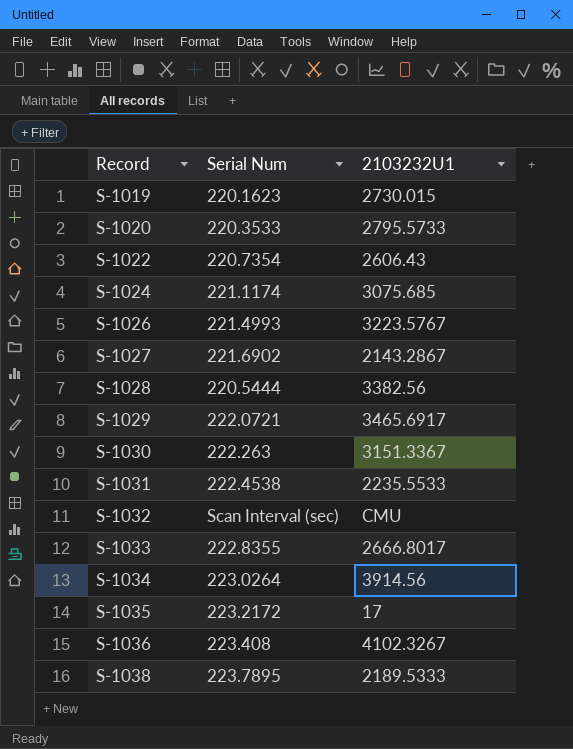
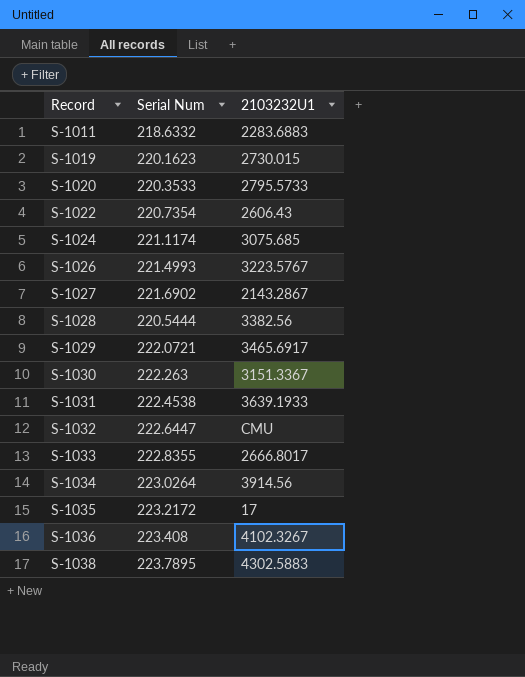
row S-1011: none -> 218.6332 | 2283.6883
S-1031 | 2103232U1: 2235.5533 -> 3639.1933
S-1032 | Serial Num: Scan Interval (sec) -> 222.6447
S-1038 | 2103232U1: 2189.5333 -> 4302.5883

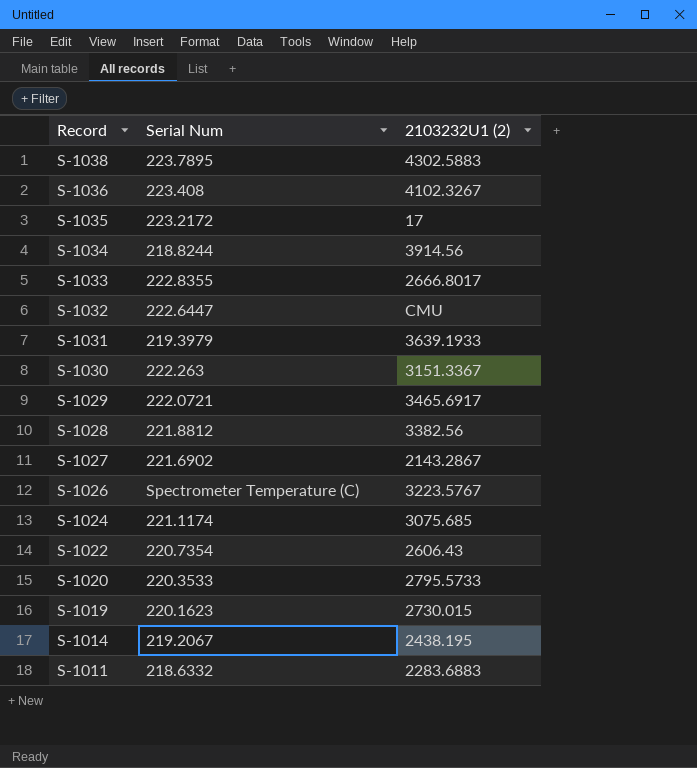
row order: Record ascending -> Record descending
column name: 2103232U1 -> 2103232U1 (2)
S-1034 | Serial Num: 223.0264 -> 218.8244
S-1031 | Serial Num: 222.4538 -> 219.3979
S-1028 | Serial Num: 220.5444 -> 221.8812
S-1026 | Serial Num: 221.4993 -> Spectrometer Temperature (C)
row S-1014: none -> 219.2067 | 2438.195

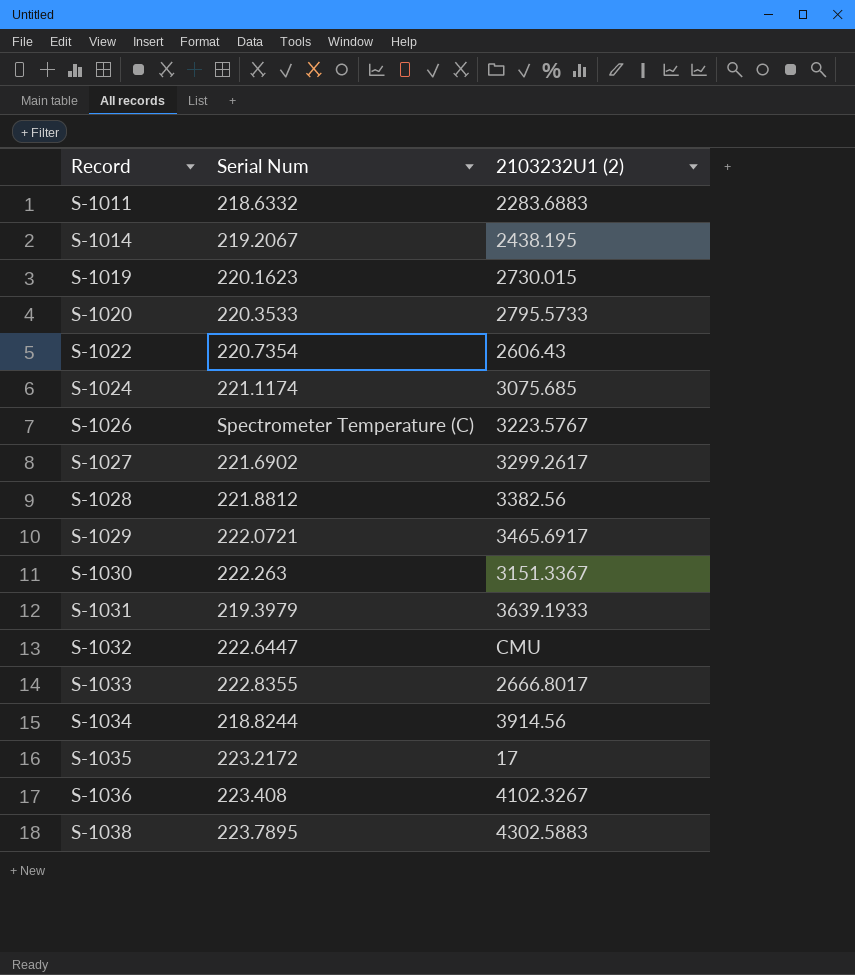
row order: Record descending -> Record ascending
S-1027 | 2103232U1 (2): 2143.2867 -> 3299.2617

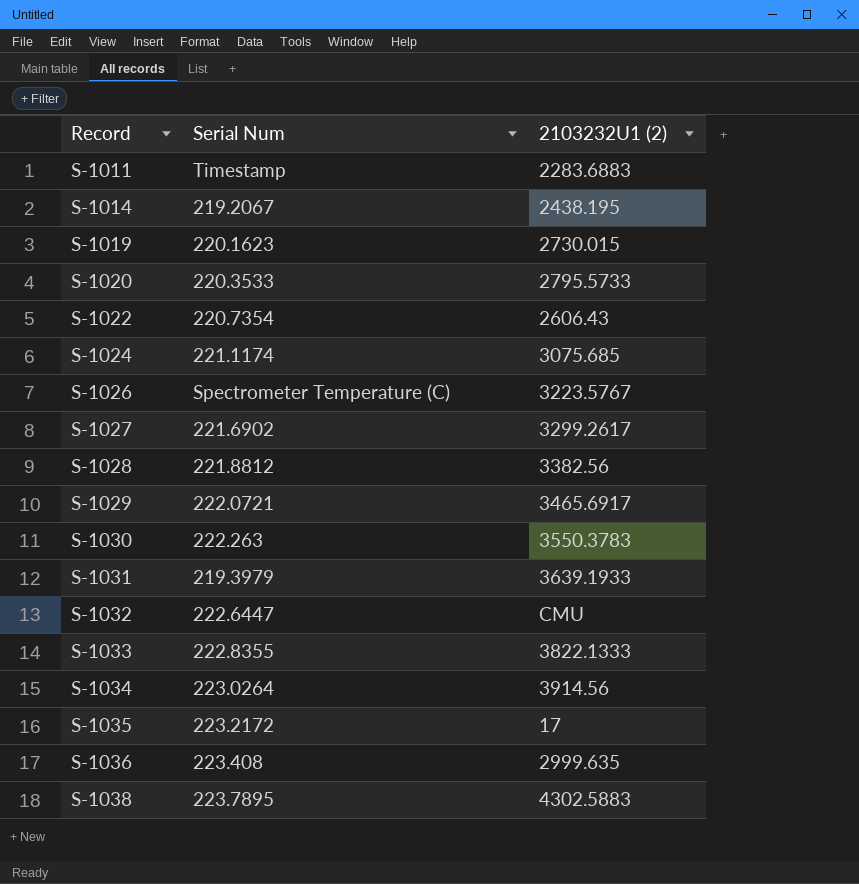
S-1011 | Serial Num: 218.6332 -> Timestamp
S-1030 | 2103232U1 (2): 3151.3367 -> 3550.3783
S-1033 | 2103232U1 (2): 2666.8017 -> 3822.1333
S-1034 | Serial Num: 218.8244 -> 223.0264
S-1036 | 2103232U1 (2): 4102.3267 -> 2999.635

